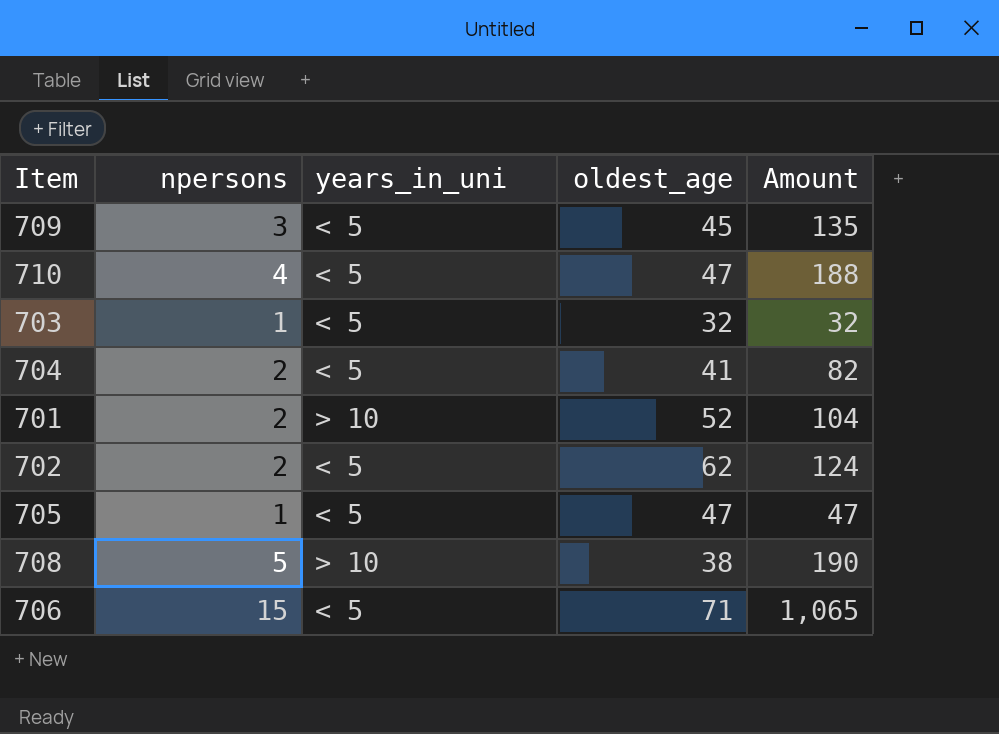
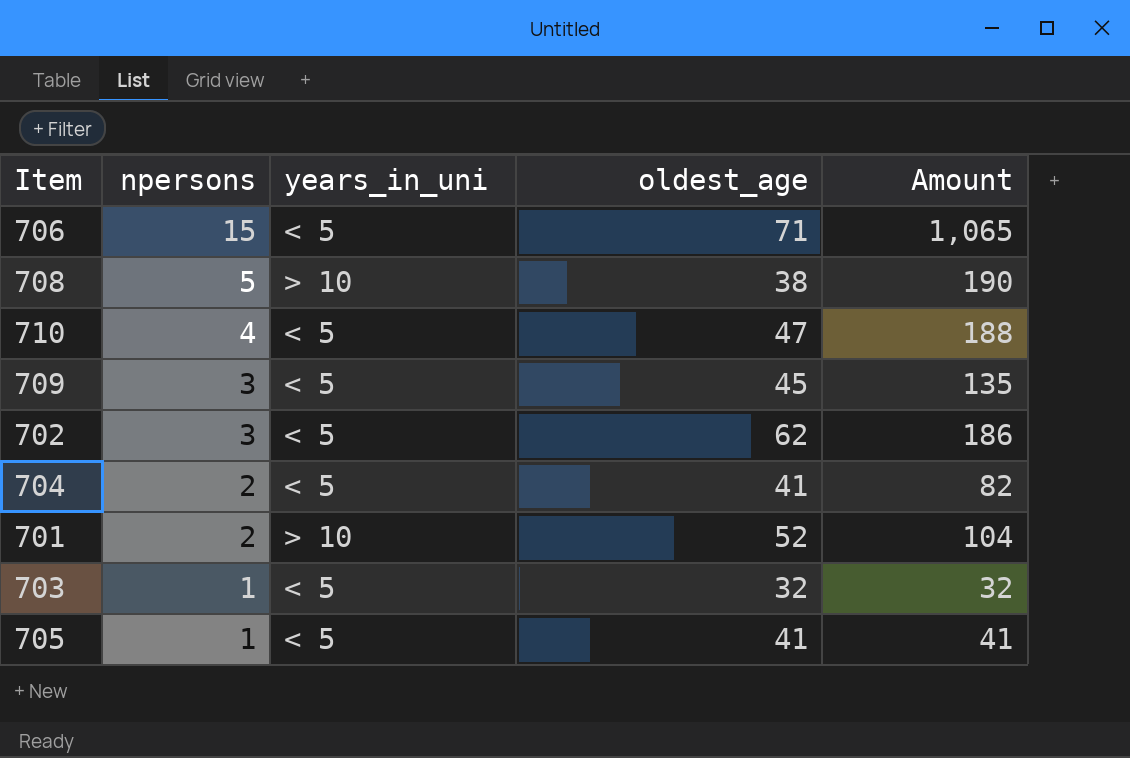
row order: none -> npersons descending
702 | npersons: 2 -> 3
702 | Amount: 124 -> 186
705 | oldest_age: 47 -> 41
705 | Amount: 47 -> 41

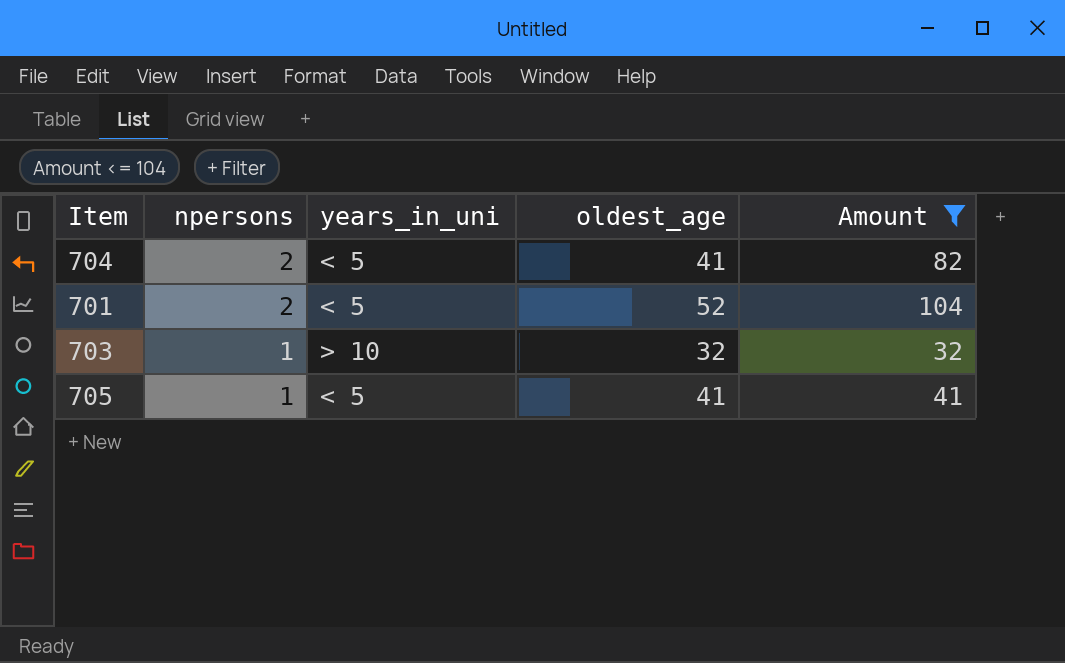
filter: none -> Amount <= 104
701 | years_in_uni: > 10 -> < 5
703 | years_in_uni: < 5 -> > 10

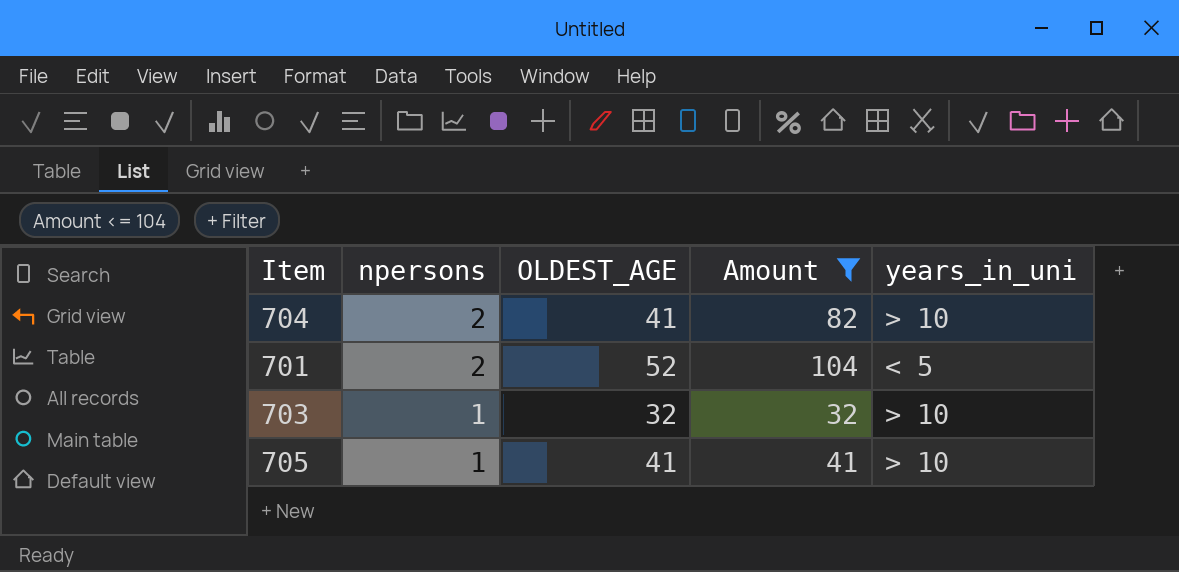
column name: oldest_age -> OLDEST_AGE
column years_in_uni | position: 3 -> 5
704 | years_in_uni: < 5 -> > 10
705 | years_in_uni: < 5 -> > 10

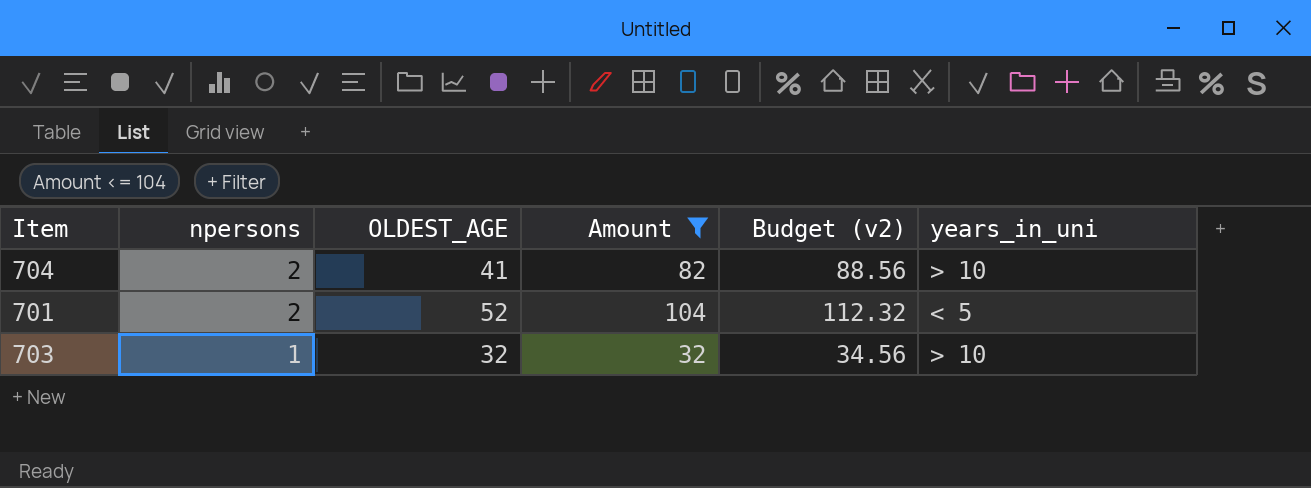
column Budget (v2) | formula: none -> [Amount] * 1.08
row 705: 1 | 41 | 41 | > 10 -> none

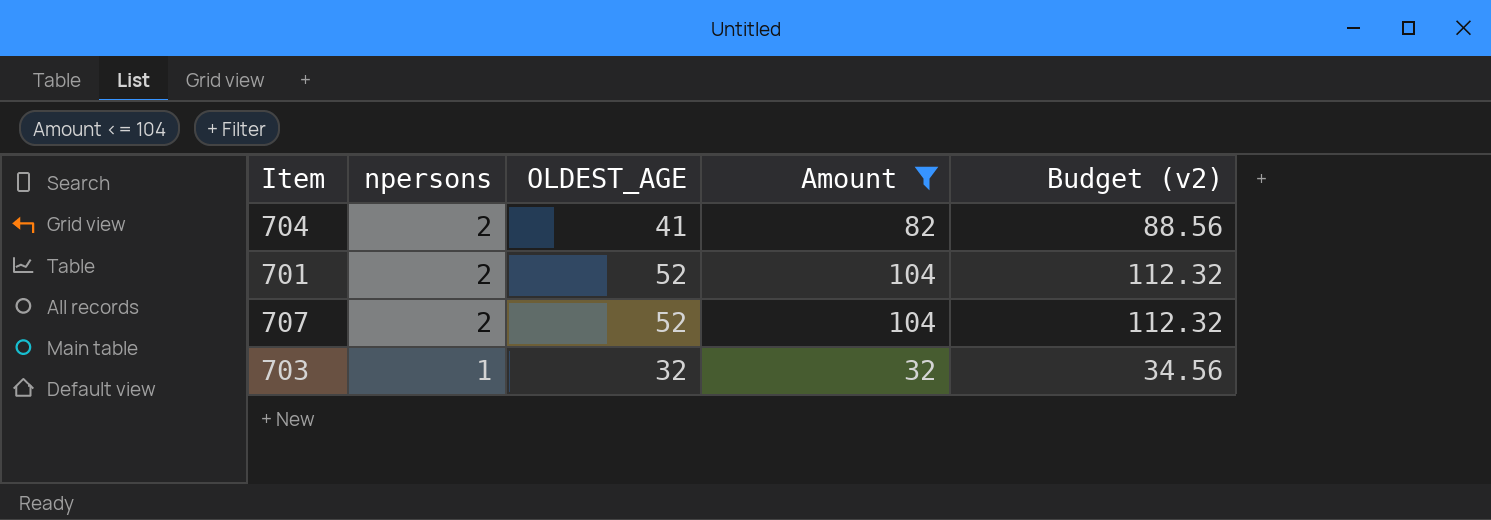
column years_in_uni | position: 6 -> none
row 707: none -> 2 | 52 | 104 | 112.32

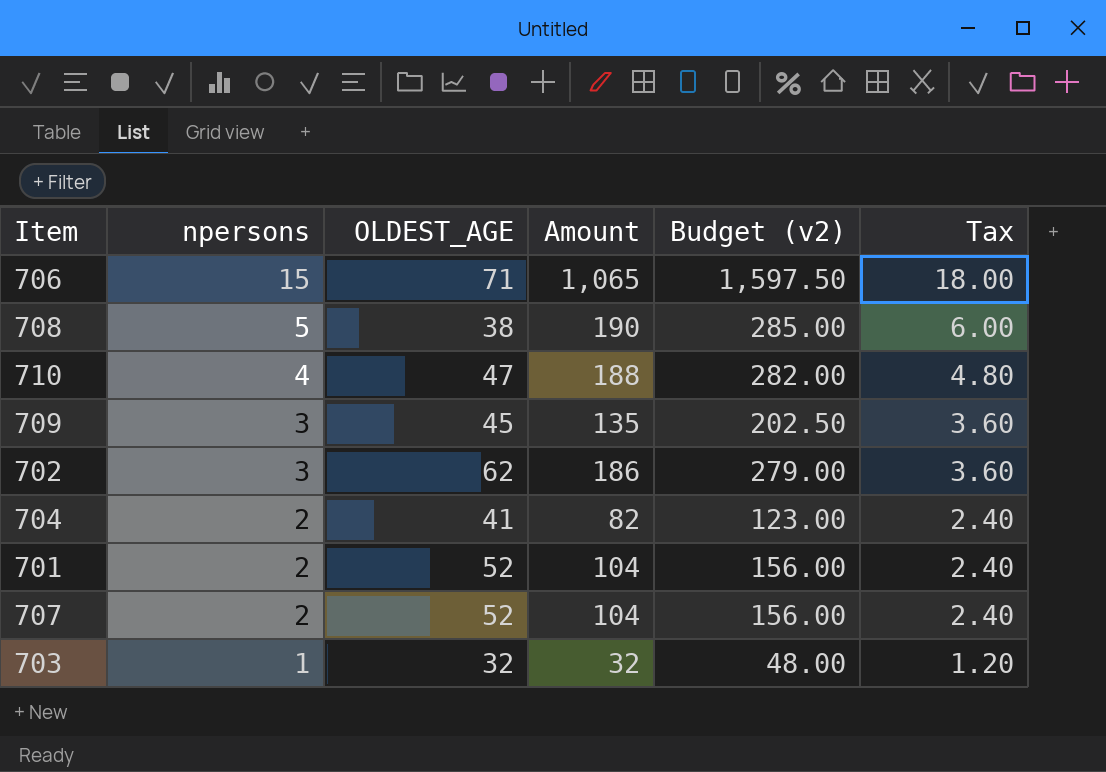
filter: Amount <= 104 -> none
column Budget (v2) | formula: [Amount] * 1.08 -> [Amount] * 1.5
column Tax | formula: none -> [npersons] * 1.2

